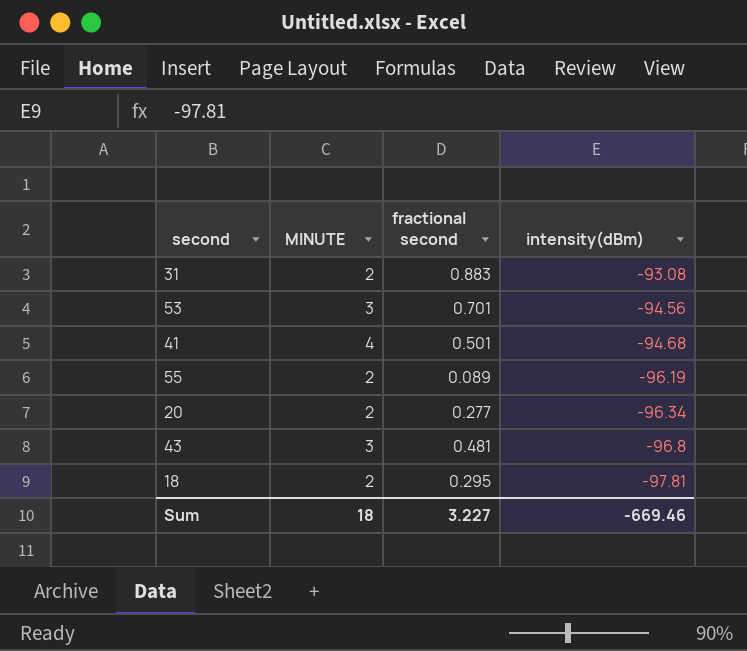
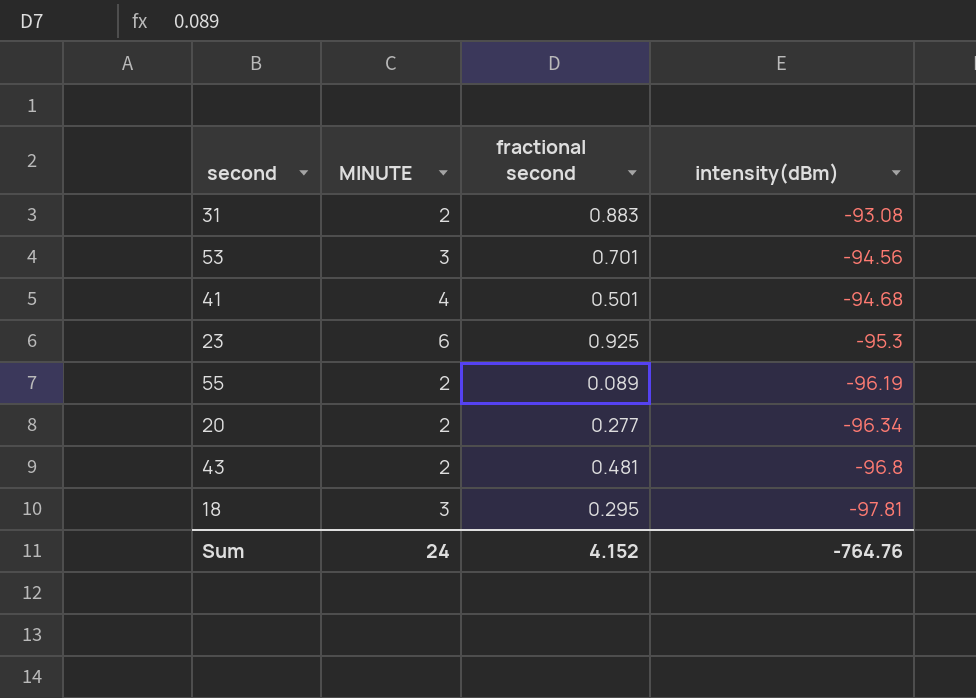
row 23: none -> 6 | 0.925 | -95.3
43 | MINUTE: 3 -> 2
18 | MINUTE: 2 -> 3
Sum | MINUTE: 18 -> 24
Sum | fractional second: 3.227 -> 4.152
Sum | intensity(dBm): -669.46 -> -764.76

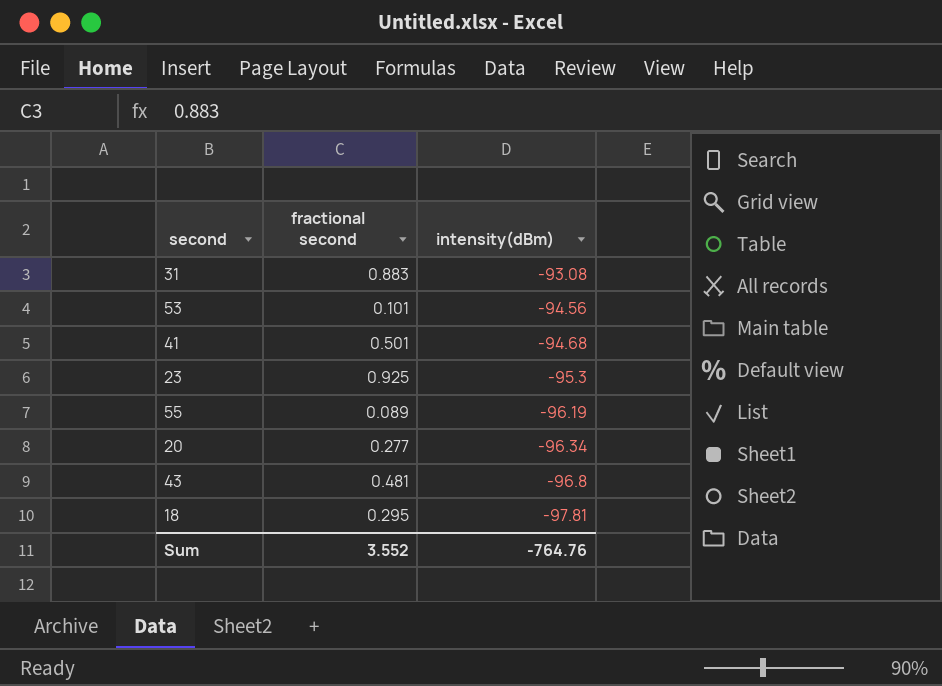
column MINUTE | position: 2 -> none
53 | fractional second: 0.701 -> 0.101
Sum | fractional second: 4.152 -> 3.552

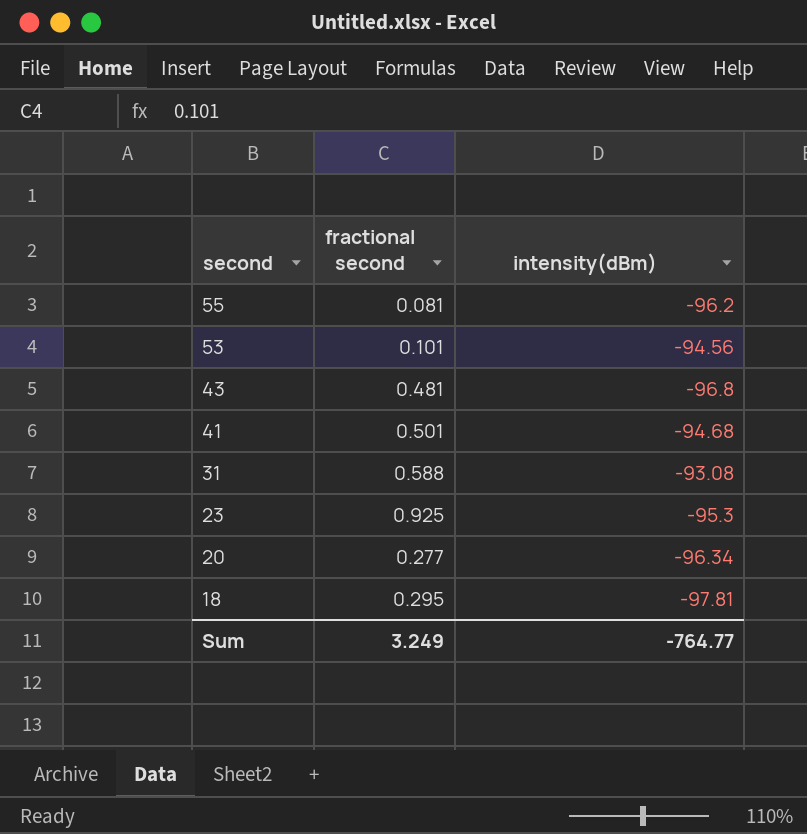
row order: intensity(dBm) descending -> second descending
55 | fractional second: 0.089 -> 0.081
55 | intensity(dBm): -96.19 -> -96.2
31 | fractional second: 0.883 -> 0.588
Sum | fractional second: 3.552 -> 3.249
Sum | intensity(dBm): -764.76 -> -764.77

